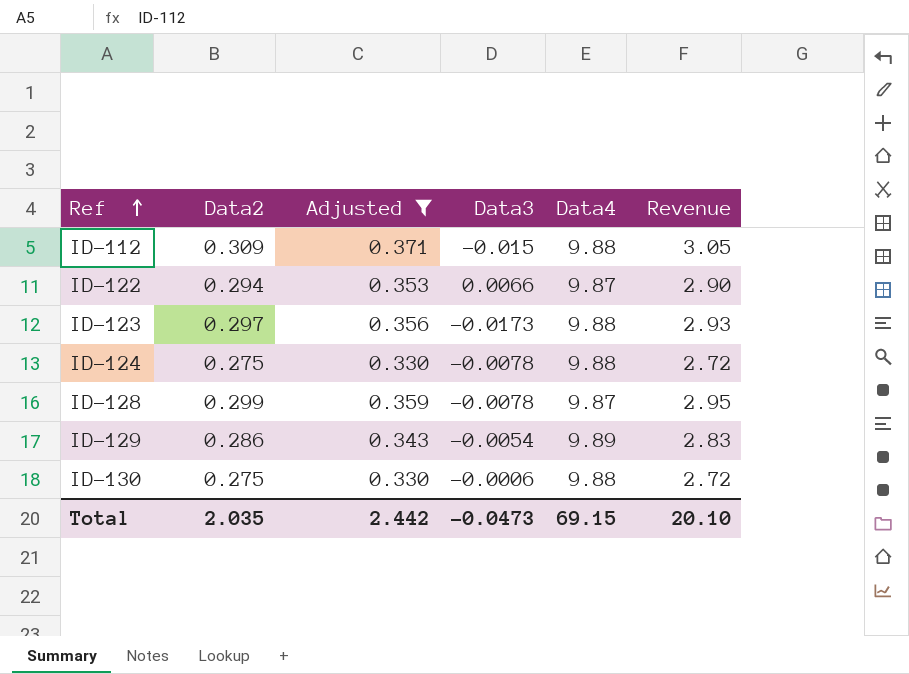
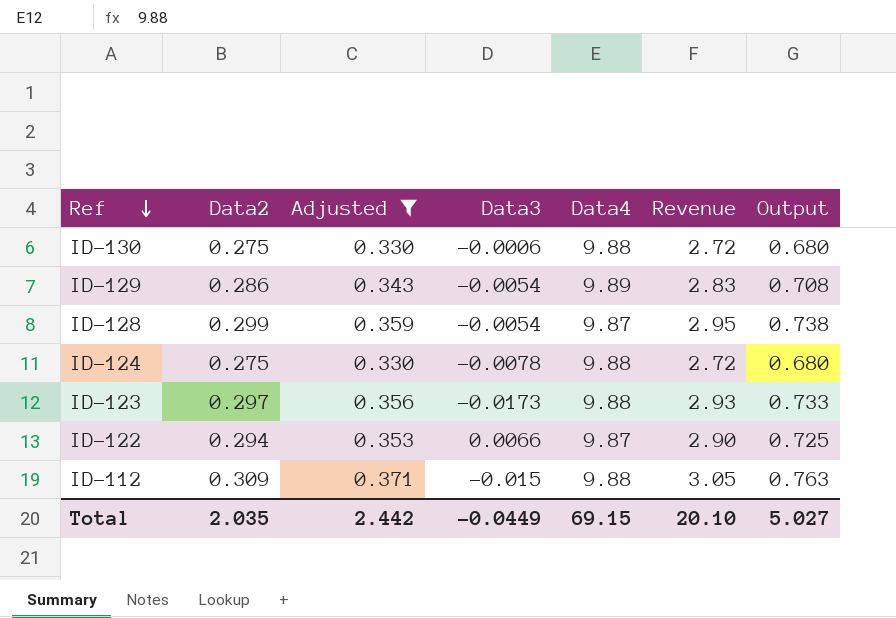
row order: Ref ascending -> Ref descending
column Output | formula: none -> [Revenue] * 0.25
ID-128 | Data3: -0.0078 -> -0.0054
Total | Data3: -0.0473 -> -0.0449

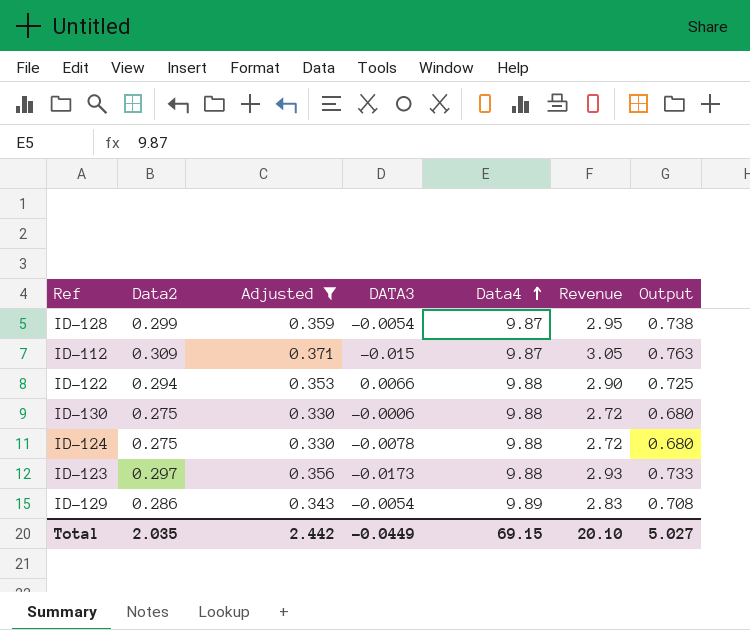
row order: Ref descending -> Data4 ascending
column name: Data3 -> DATA3
ID-112 | Data4: 9.88 -> 9.87
ID-122 | Data4: 9.87 -> 9.88

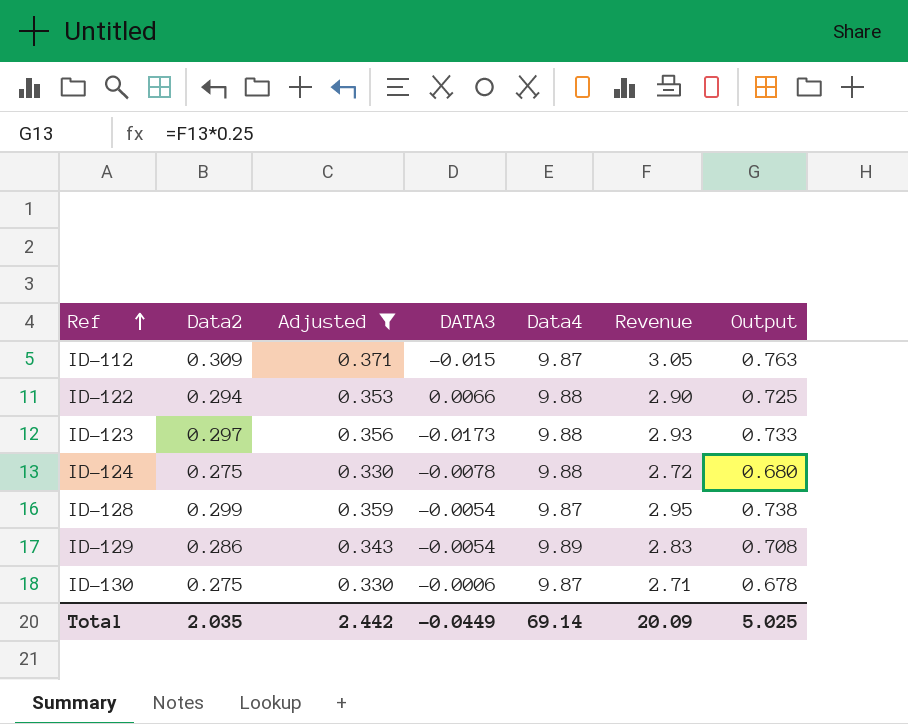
row order: Data4 ascending -> Ref ascending
ID-130 | Data4: 9.88 -> 9.87
ID-130 | Revenue: 2.72 -> 2.71
ID-130 | Output: 0.680 -> 0.678
Total | Data4: 69.15 -> 69.14
Total | Revenue: 20.10 -> 20.09
Total | Output: 5.027 -> 5.025

